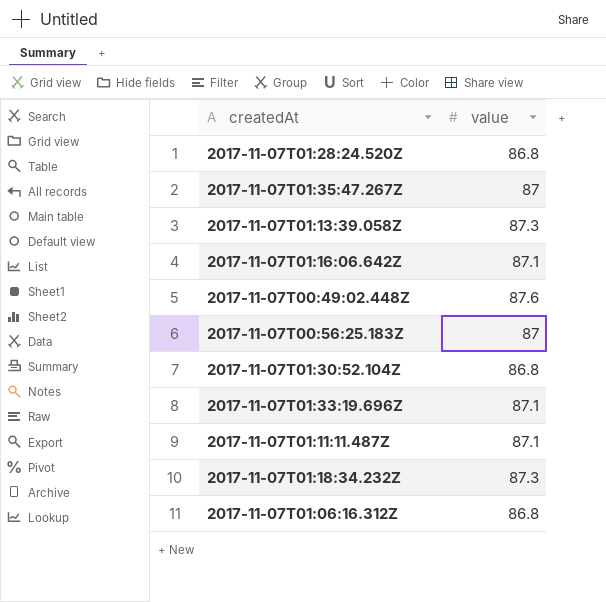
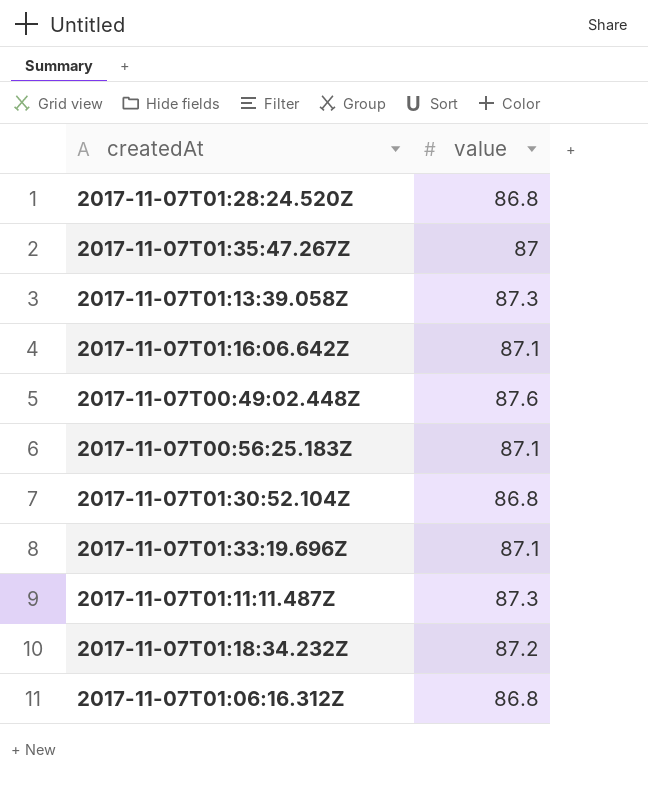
2017-11-07T00:56:25.183Z | value: 87 -> 87.1
2017-11-07T01:11:11.487Z | value: 87.1 -> 87.3
2017-11-07T01:18:34.232Z | value: 87.3 -> 87.2

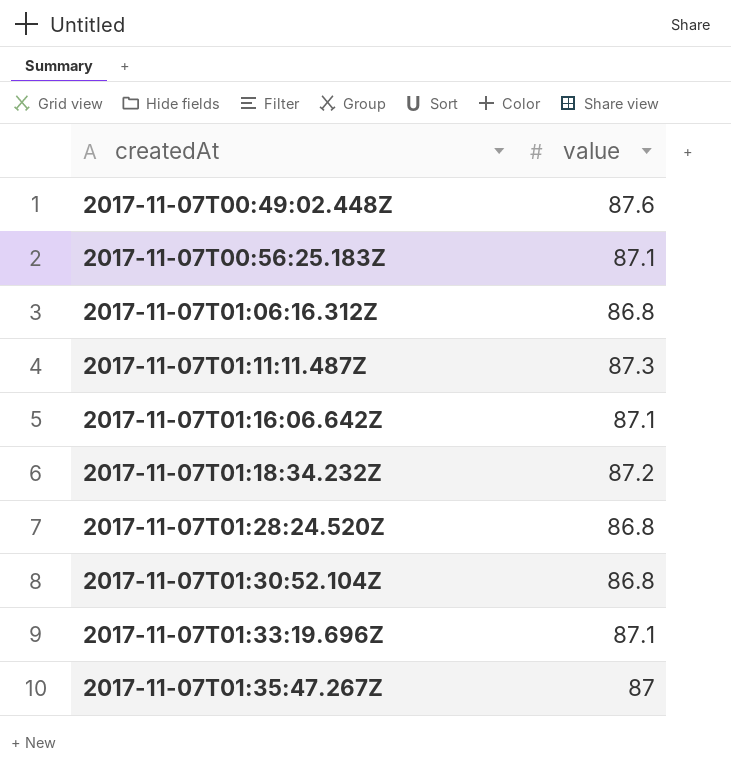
row order: none -> createdAt ascending
row 2017-11-07T01:13:39.058Z: 87.3 -> none

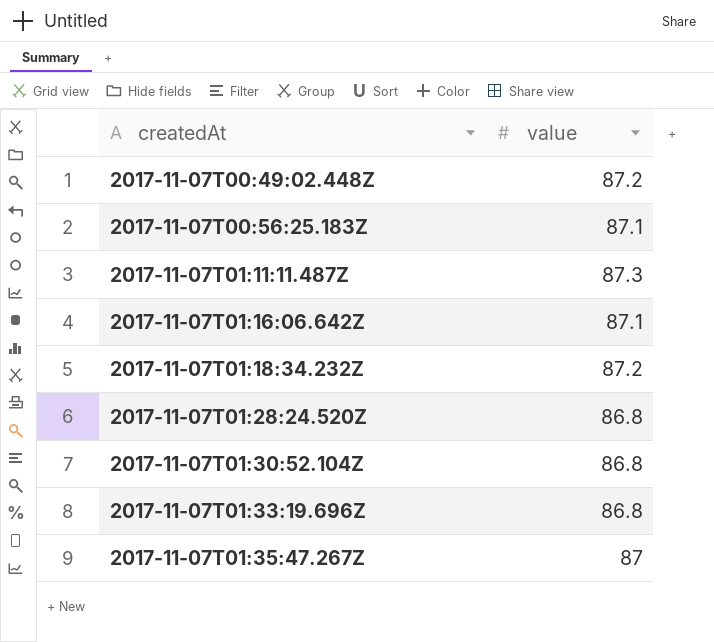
row 2017-11-07T01:06:16.312Z: 86.8 -> none
2017-11-07T00:49:02.448Z | value: 87.6 -> 87.2
2017-11-07T01:33:19.696Z | value: 87.1 -> 86.8

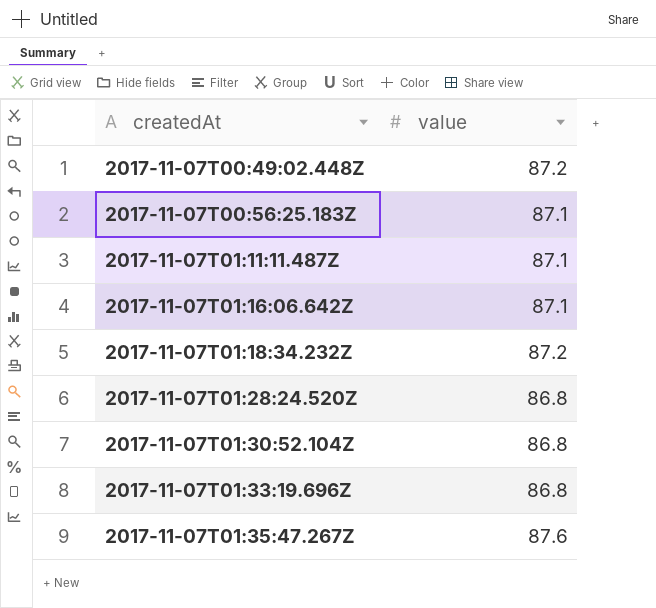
2017-11-07T01:11:11.487Z | value: 87.3 -> 87.1
2017-11-07T01:35:47.267Z | value: 87 -> 87.6

